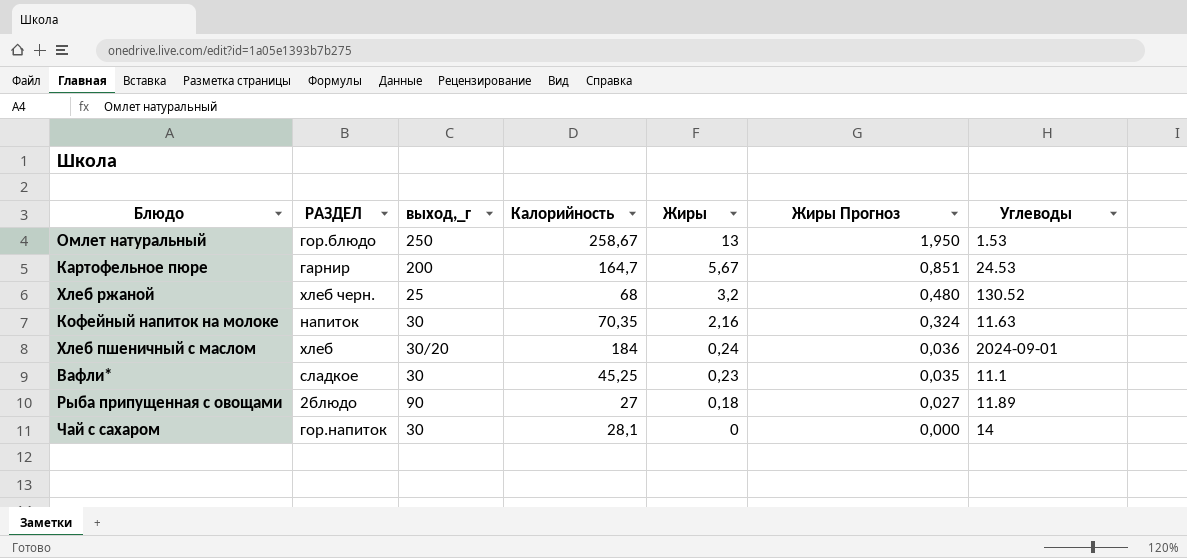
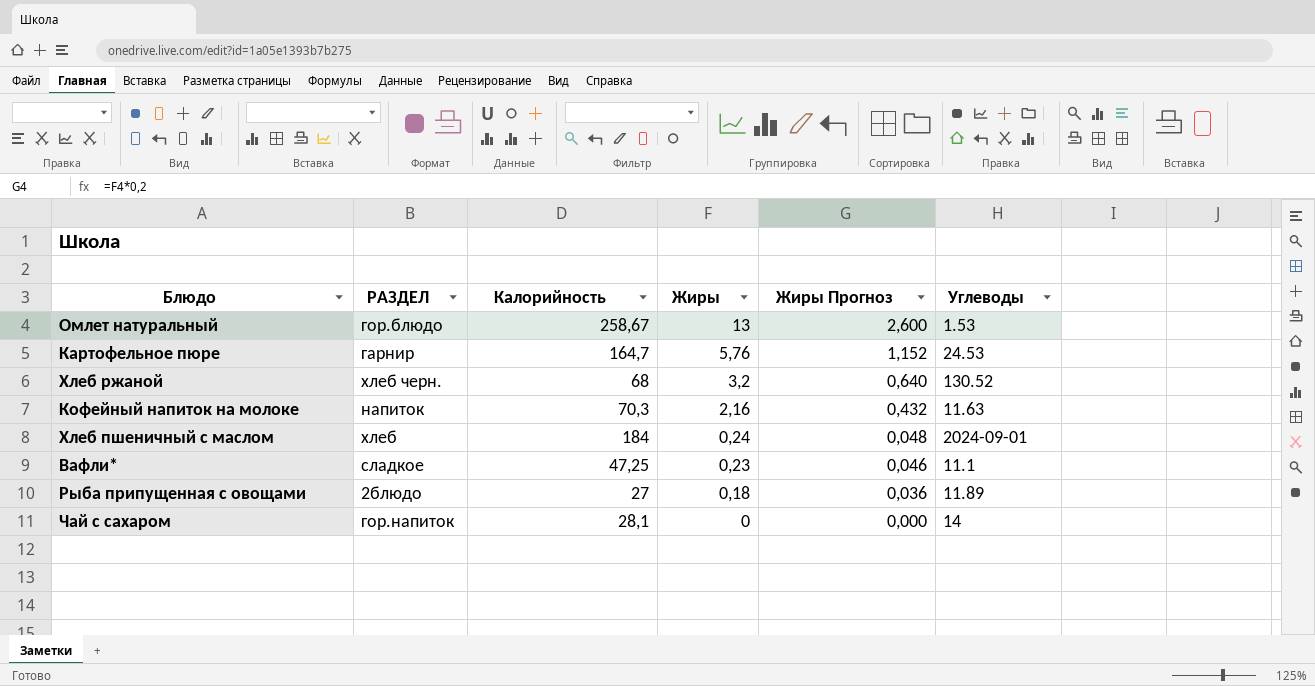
column выход,_г | position: 3 -> none
column Жиры Прогноз | formula: [Жиры] * 0,15 -> [Жиры] * 0,2
Картофельное пюре | Жиры: 5,67 -> 5,76
Кофейный напиток на молоке | Калорийность: 70,35 -> 70,3
Вафли* | Калорийность: 45,25 -> 47,25

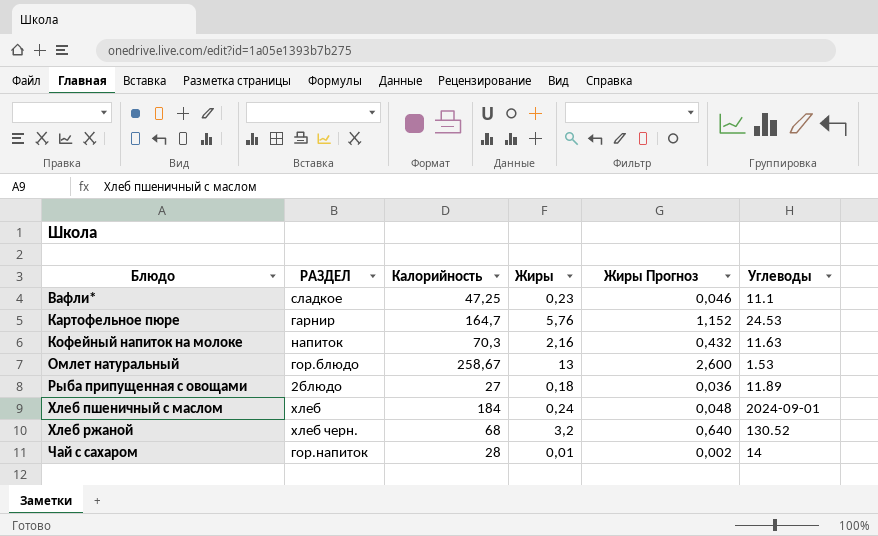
row order: Жиры descending -> Блюдо ascending
Чай с сахаром | Калорийность: 28,1 -> 28
Чай с сахаром | Жиры: 0 -> 0,01
Чай с сахаром | Жиры Прогноз: 0,000 -> 0,002

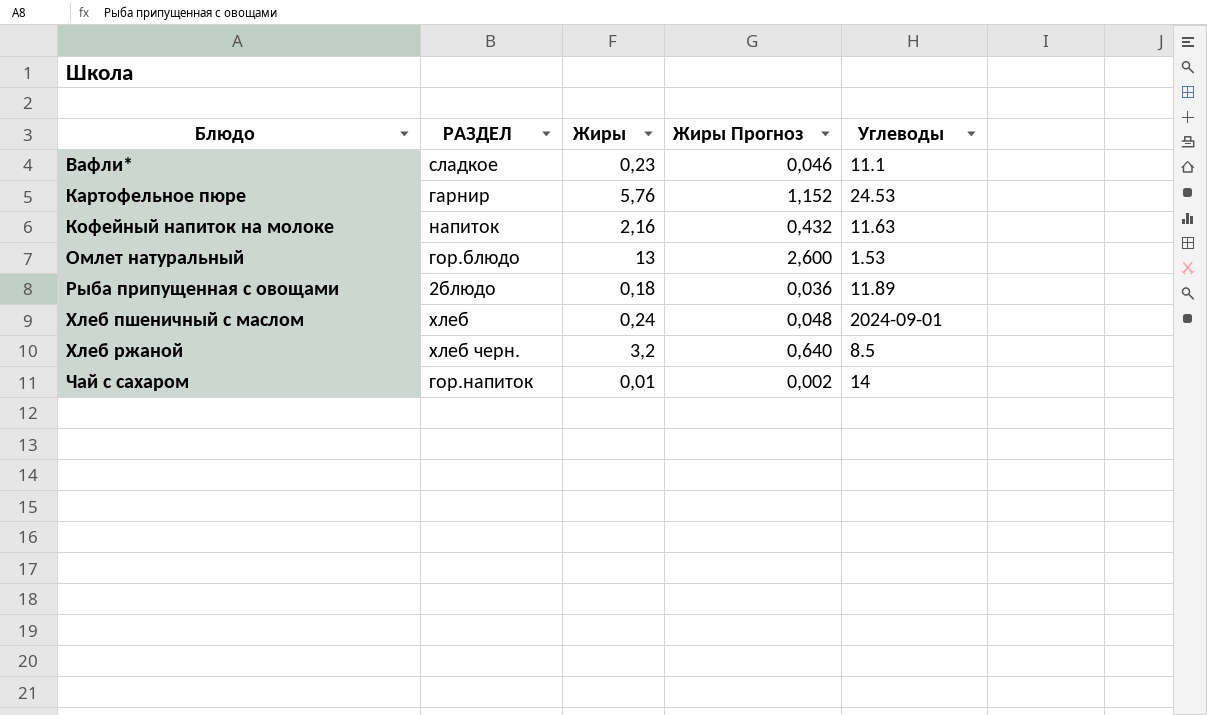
column Калорийность | position: 3 -> none
Хлеб ржаной | Углеводы: 130.52 -> 8.5

